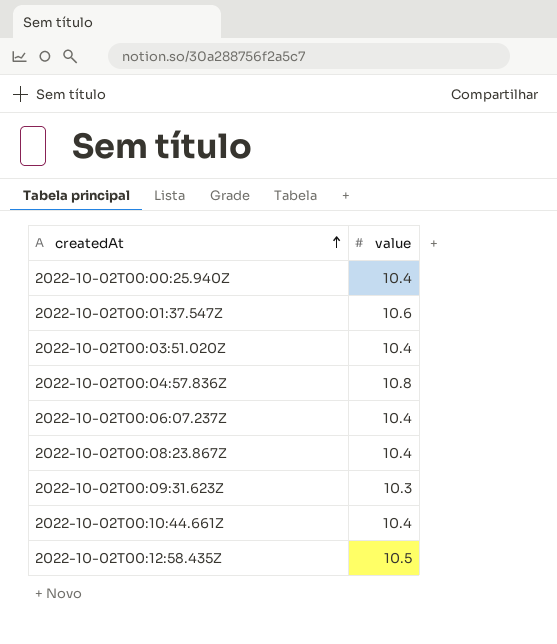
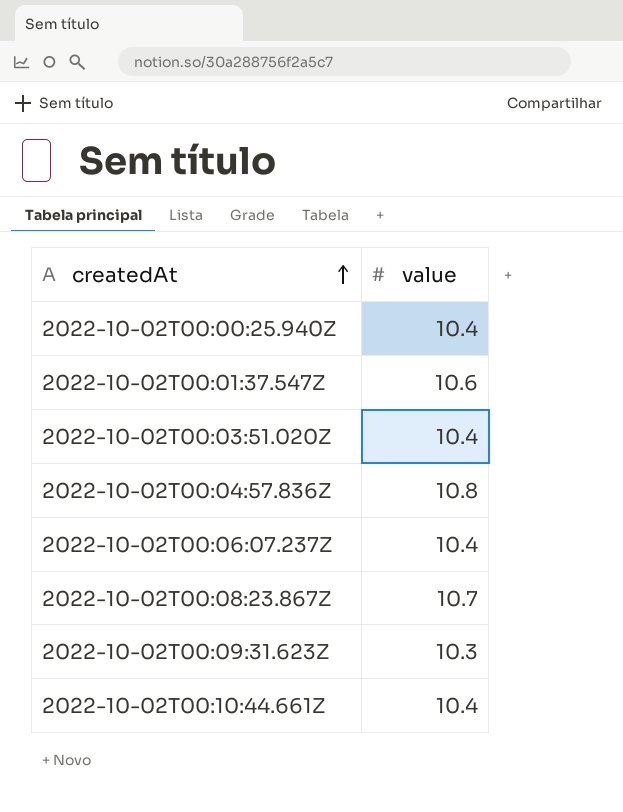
row 2022-10-02T00:12:58.435Z: 10.5 -> none
2022-10-02T00:08:23.867Z | value: 10.4 -> 10.7

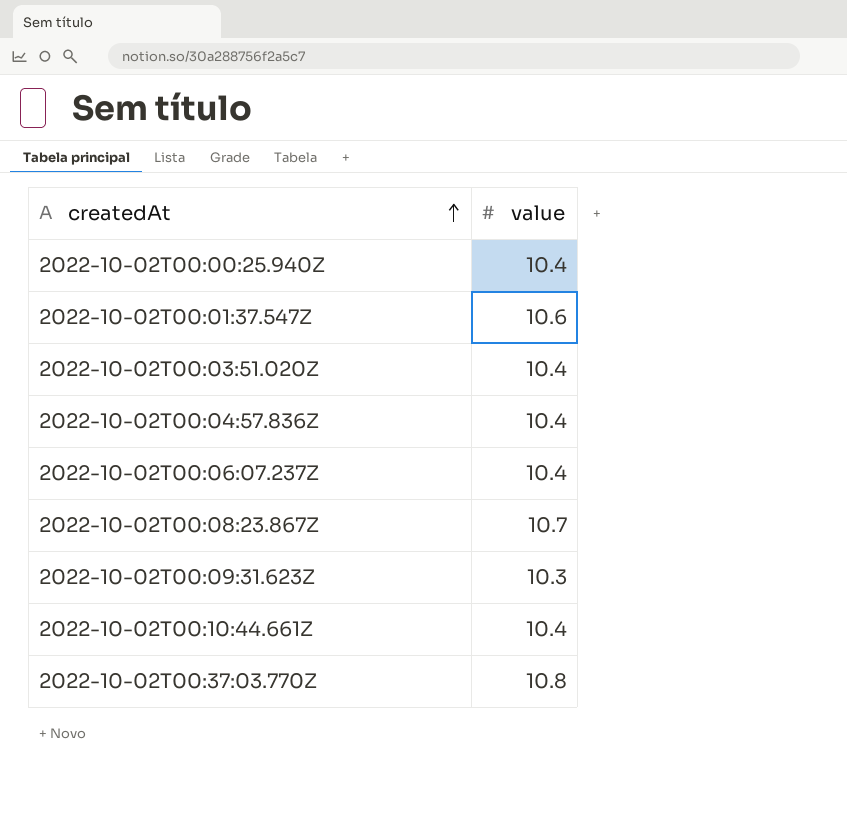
2022-10-02T00:04:57.836Z | value: 10.8 -> 10.4
row 2022-10-02T00:37:03.770Z: none -> 10.8

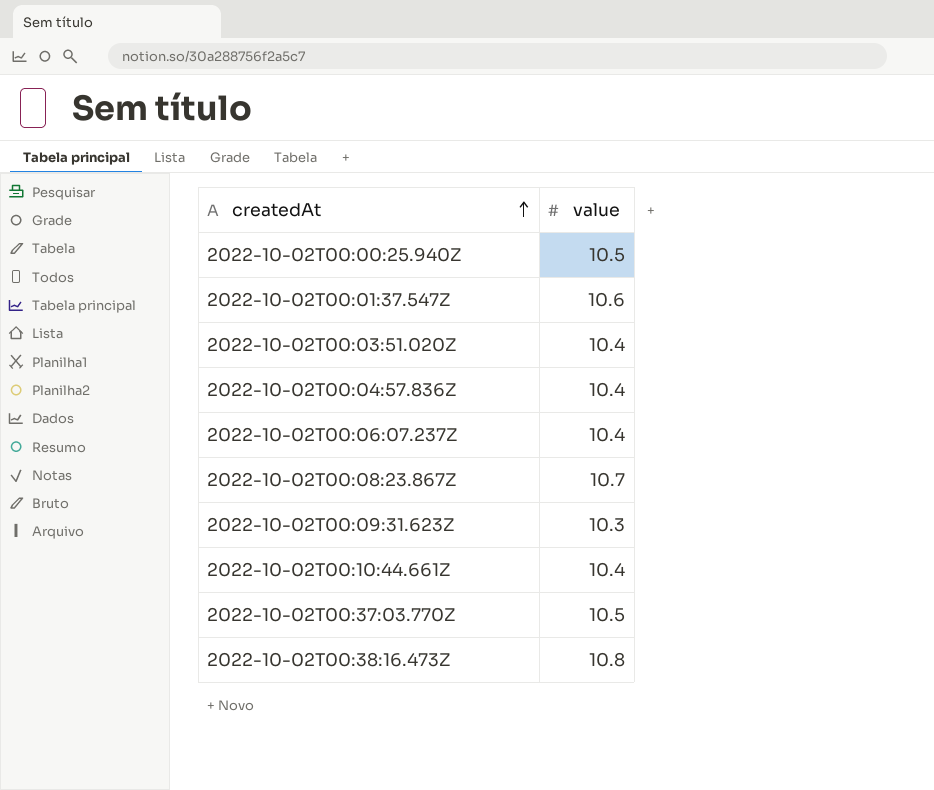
2022-10-02T00:00:25.940Z | value: 10.4 -> 10.5
2022-10-02T00:37:03.770Z | value: 10.8 -> 10.5
row 2022-10-02T00:38:16.473Z: none -> 10.8

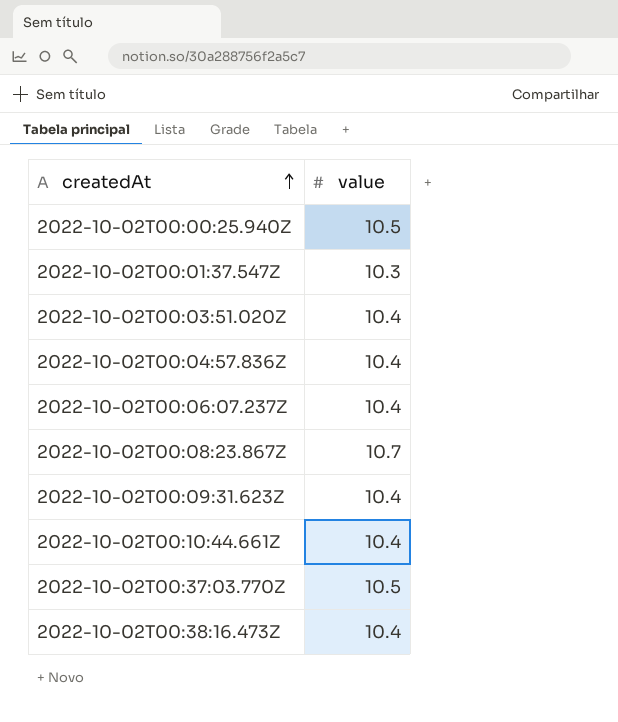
2022-10-02T00:01:37.547Z | value: 10.6 -> 10.3
2022-10-02T00:09:31.623Z | value: 10.3 -> 10.4
2022-10-02T00:38:16.473Z | value: 10.8 -> 10.4

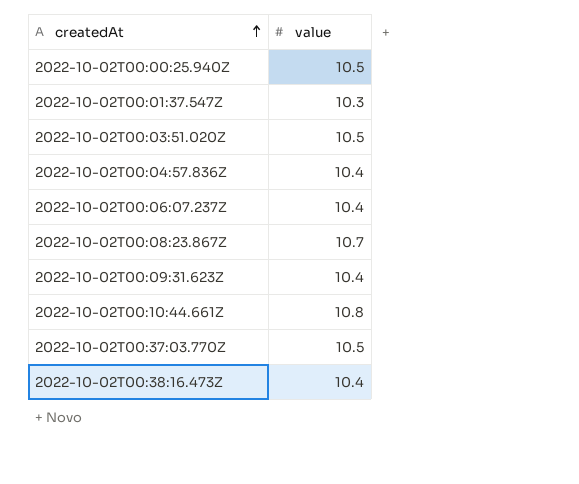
2022-10-02T00:03:51.020Z | value: 10.4 -> 10.5
2022-10-02T00:10:44.661Z | value: 10.4 -> 10.8

